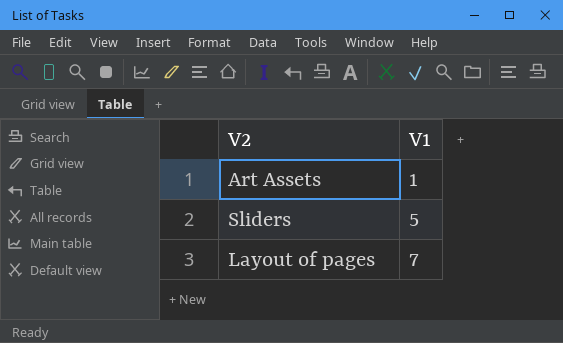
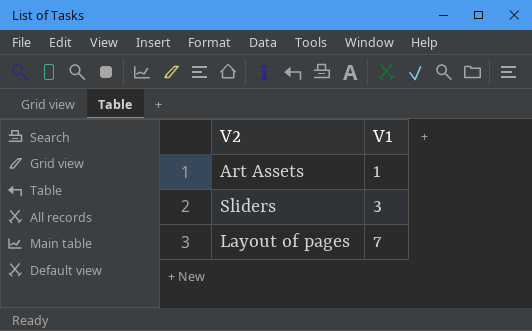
Sliders | V1: 5 -> 3

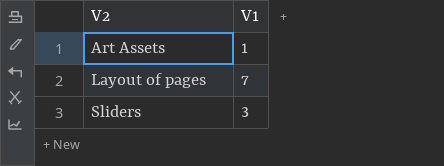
row order: V1 ascending -> V2 ascending

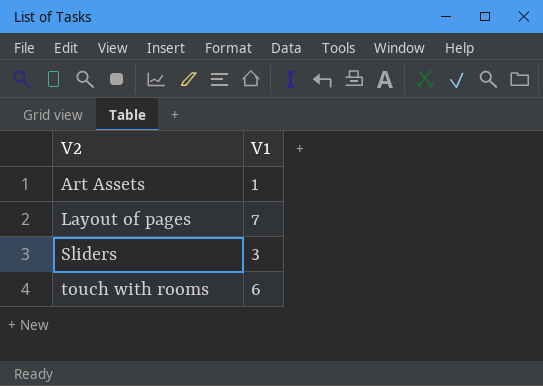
row touch with rooms: none -> 6

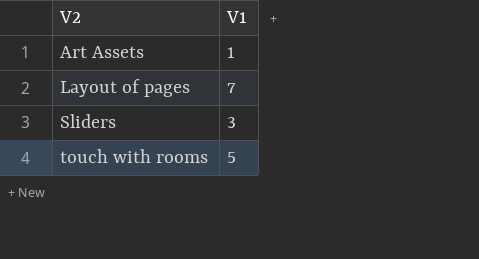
touch with rooms | V1: 6 -> 5

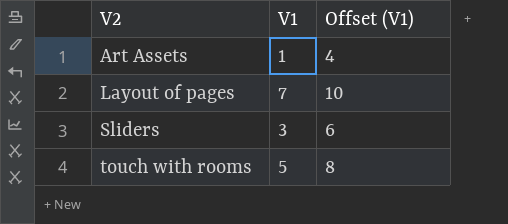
column Offset (V1) | formula: none -> [V1] + 3

